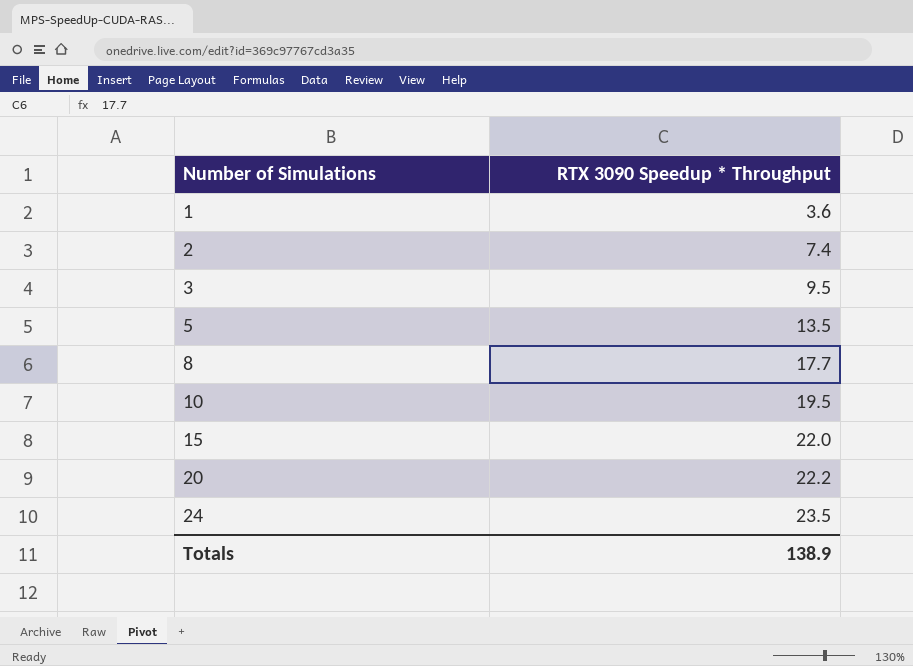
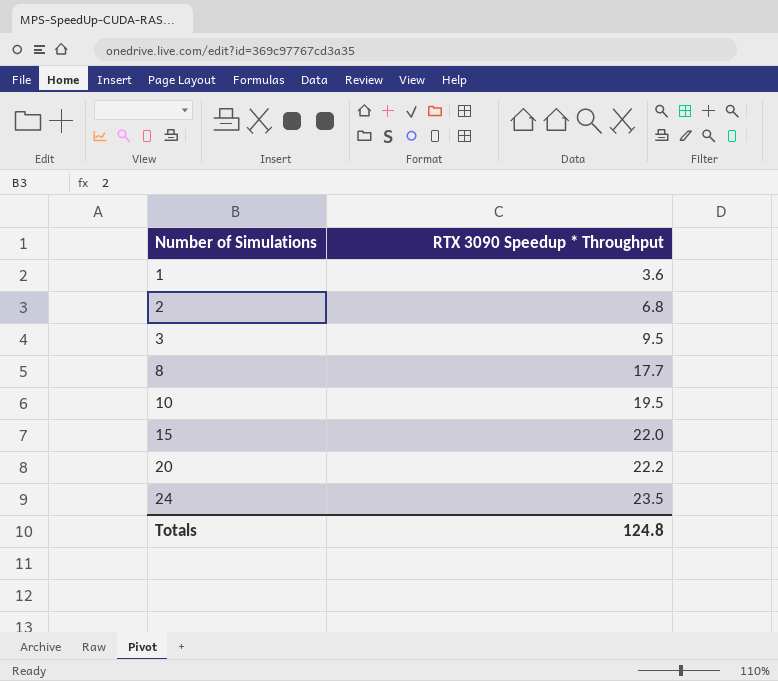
row 5: 13.5 -> none
2 | RTX 3090 Speedup * Throughput: 7.4 -> 6.8
Totals | RTX 3090 Speedup * Throughput: 138.9 -> 124.8

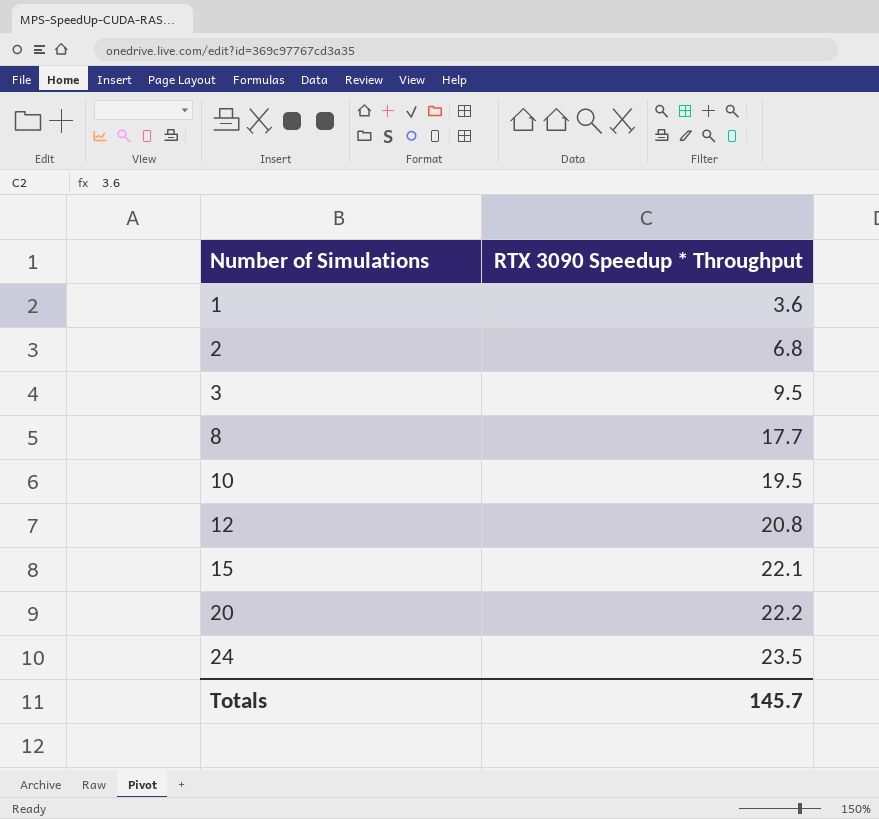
row 12: none -> 20.8
15 | RTX 3090 Speedup * Throughput: 22.0 -> 22.1
Totals | RTX 3090 Speedup * Throughput: 124.8 -> 145.7

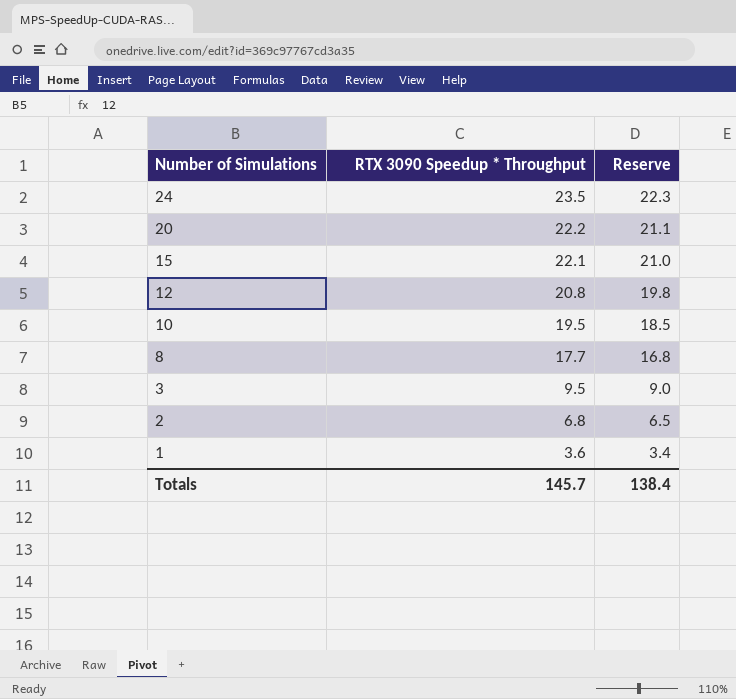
row order: Number of Simulations ascending -> Number of Simulations descending
column Reserve | formula: none -> [RTX 3090 Speedup * Throughput] * 0.95

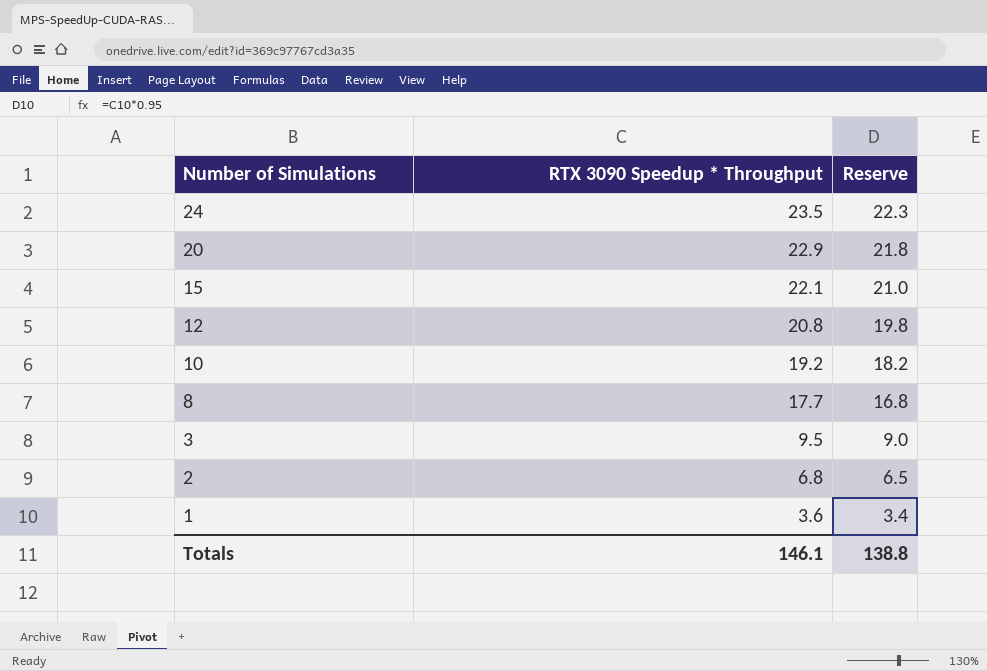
20 | RTX 3090 Speedup * Throughput: 22.2 -> 22.9
20 | Reserve: 21.1 -> 21.8
10 | RTX 3090 Speedup * Throughput: 19.5 -> 19.2
10 | Reserve: 18.5 -> 18.2
Totals | RTX 3090 Speedup * Throughput: 145.7 -> 146.1
Totals | Reserve: 138.4 -> 138.8

